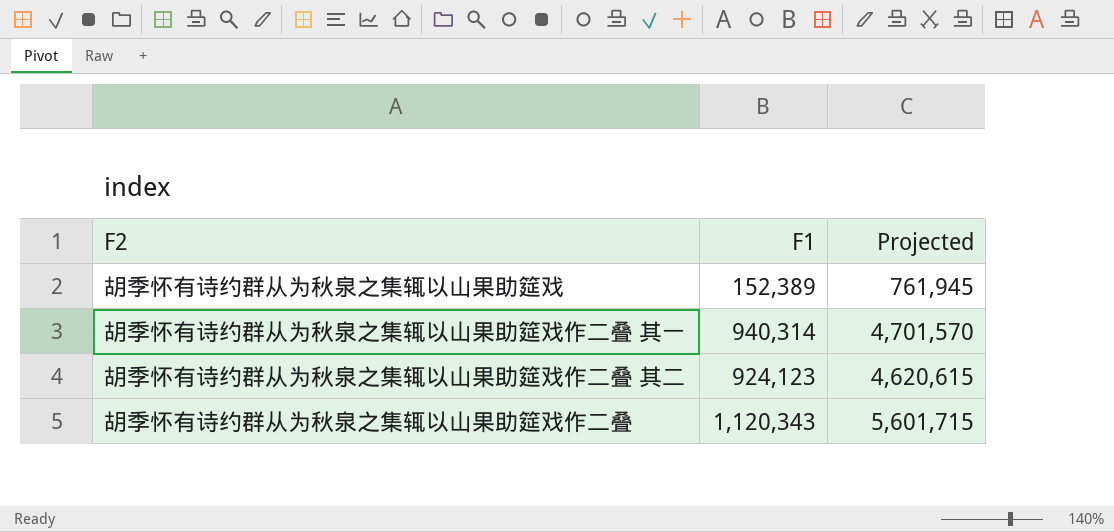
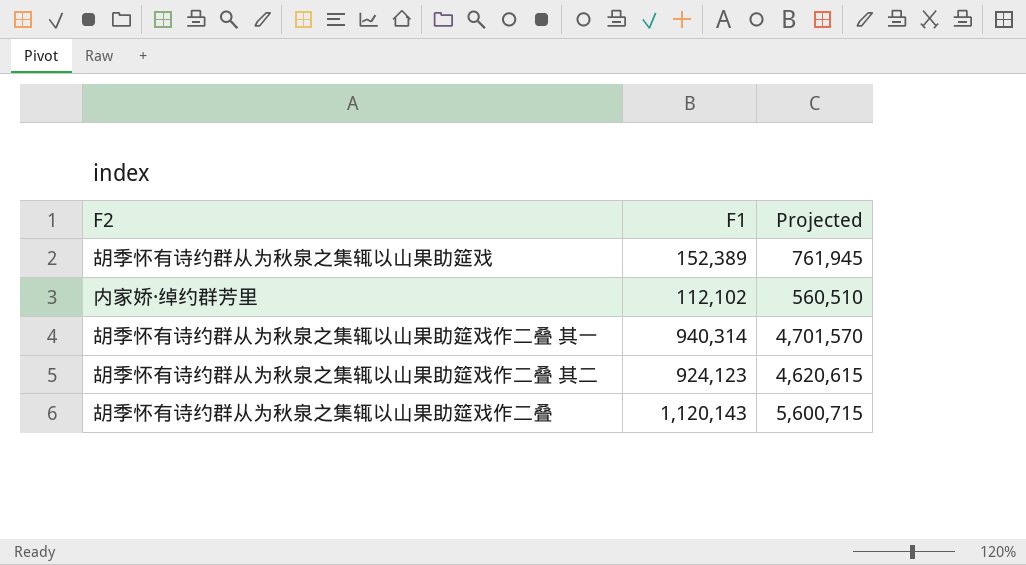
row 内家娇·绰约群芳里: none -> 112,102 | 560,510
胡季怀有诗约群从为秋泉之集辄以山果助筵戏作二叠 | F1: 1,120,343 -> 1,120,143
胡季怀有诗约群从为秋泉之集辄以山果助筵戏作二叠 | Projected: 5,601,715 -> 5,600,715

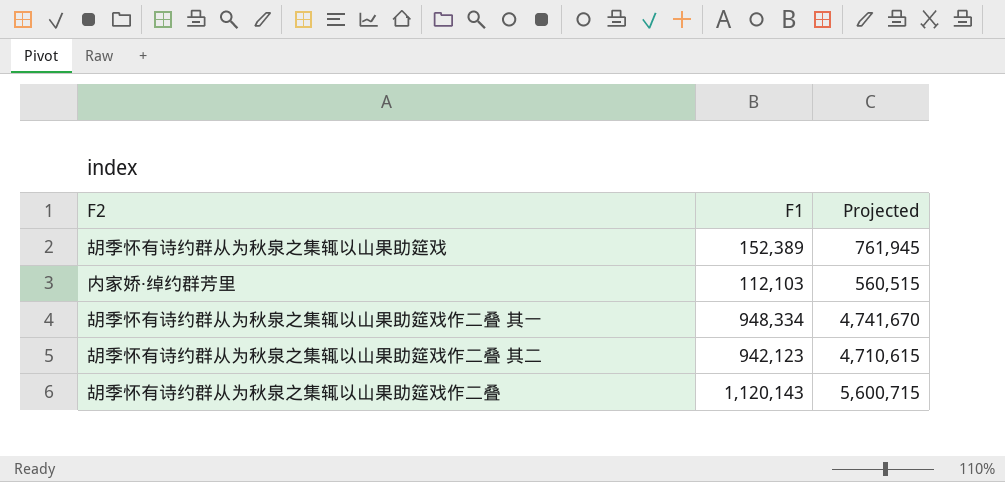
内家娇·绰约群芳里 | F1: 112,102 -> 112,103
内家娇·绰约群芳里 | Projected: 560,510 -> 560,515
胡季怀有诗约群从为秋泉之集辄以山果助筵戏作二叠 其一 | F1: 940,314 -> 948,334
胡季怀有诗约群从为秋泉之集辄以山果助筵戏作二叠 其一 | Projected: 4,701,570 -> 4,741,670
胡季怀有诗约群从为秋泉之集辄以山果助筵戏作二叠 其二 | F1: 924,123 -> 942,123
胡季怀有诗约群从为秋泉之集辄以山果助筵戏作二叠 其二 | Projected: 4,620,615 -> 4,710,615

